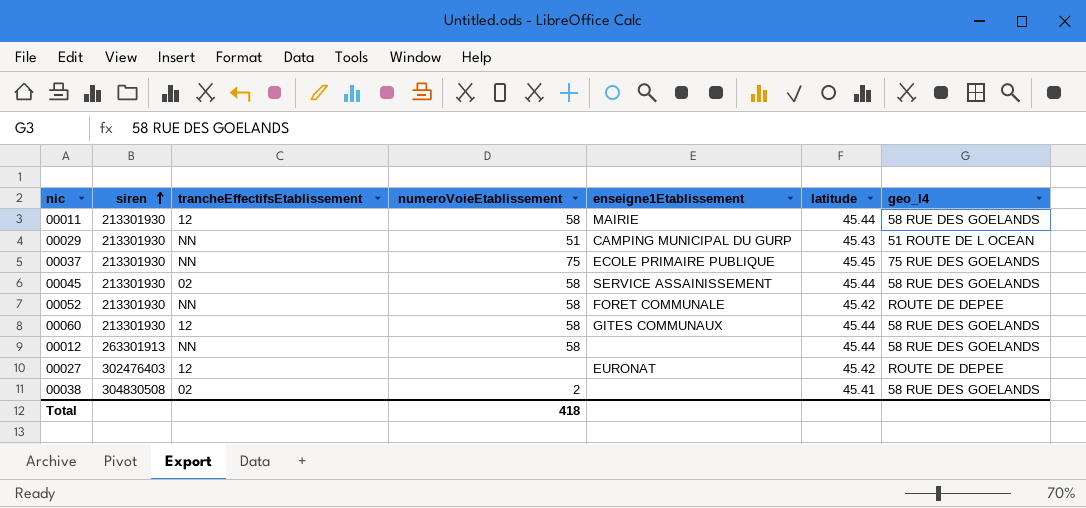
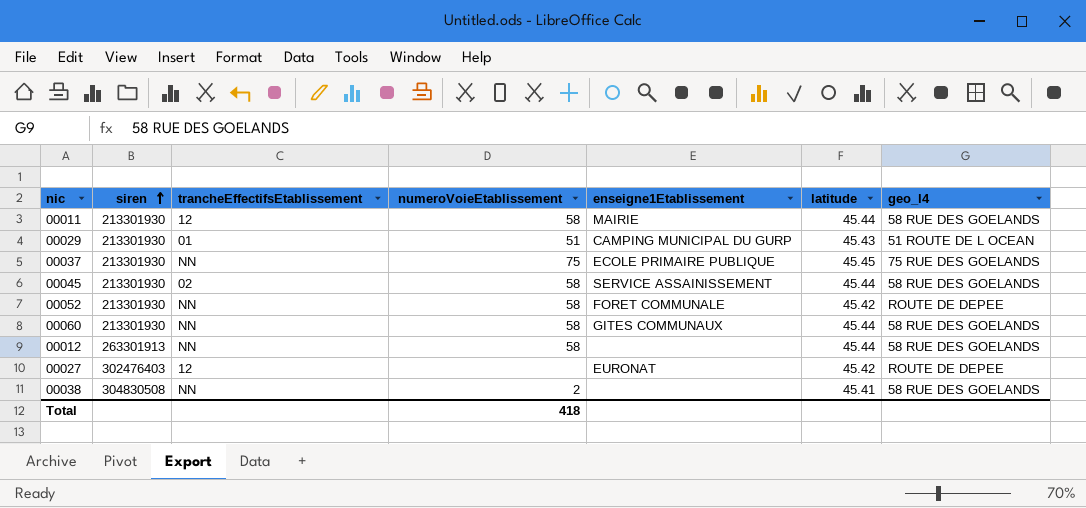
00029 | trancheEffectifsEtablissement: NN -> 01
00060 | trancheEffectifsEtablissement: 12 -> NN
00038 | trancheEffectifsEtablissement: 02 -> NN

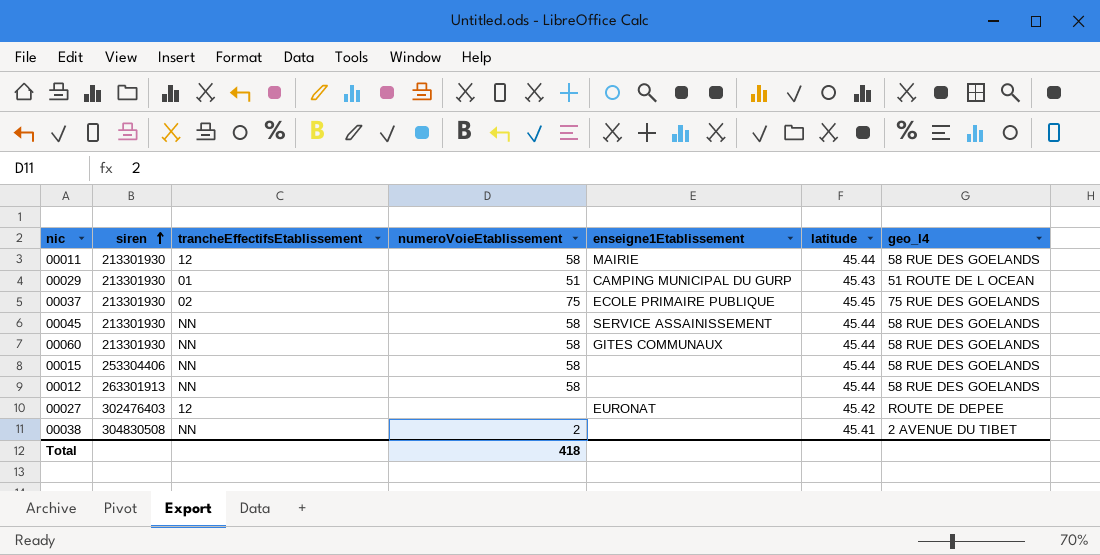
row 00052: 213301930 | NN | 58 | FORET COMMUNALE | 45.42 | ROUTE DE DEPEE -> none
00037 | trancheEffectifsEtablissement: NN -> 02
00045 | trancheEffectifsEtablissement: 02 -> NN
row 00015: none -> 253304406 | NN | 58 | none | 45.44 | 58 RUE DES GOELANDS
00038 | geo_l4: 58 RUE DES GOELANDS -> 2 AVENUE DU TIBET

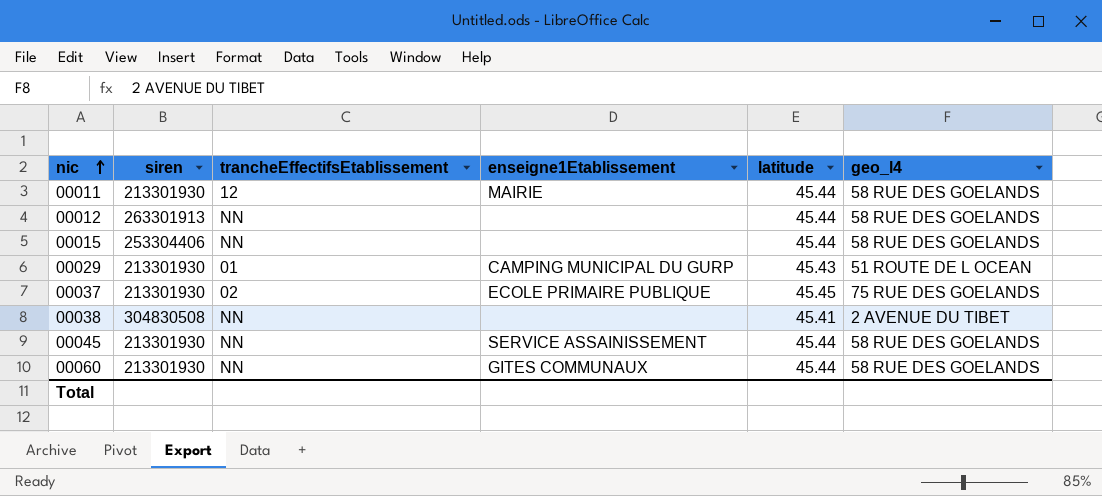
row order: siren ascending -> nic ascending
column numeroVoieEtablissement | position: 4 -> none
row 00027: 302476403 | 12 | none | EURONAT | 45.42 | ROUTE DE DEPEE -> none

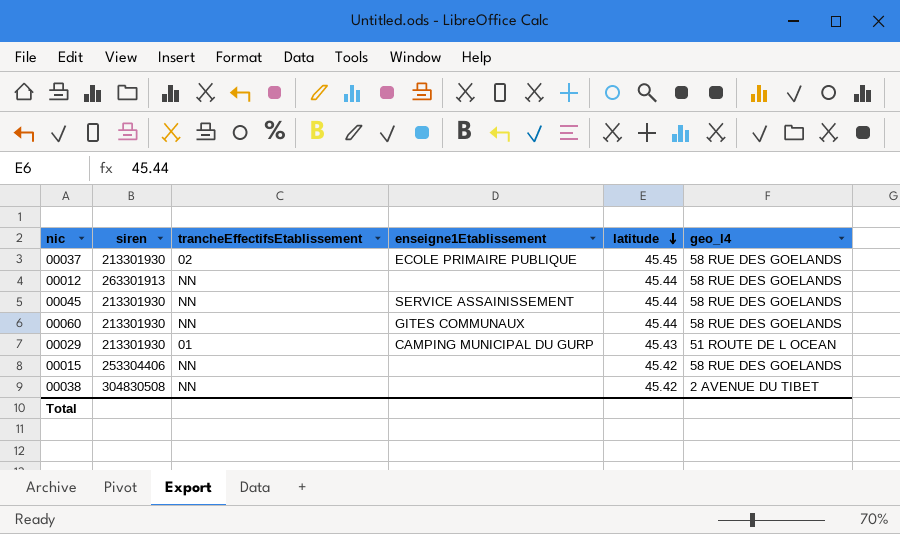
row order: nic ascending -> latitude descending
row 00011: 213301930 | 12 | MAIRIE | 45.44 | 58 RUE DES GOELANDS -> none
00037 | geo_l4: 75 RUE DES GOELANDS -> 58 RUE DES GOELANDS
00015 | latitude: 45.44 -> 45.42
00038 | latitude: 45.41 -> 45.42

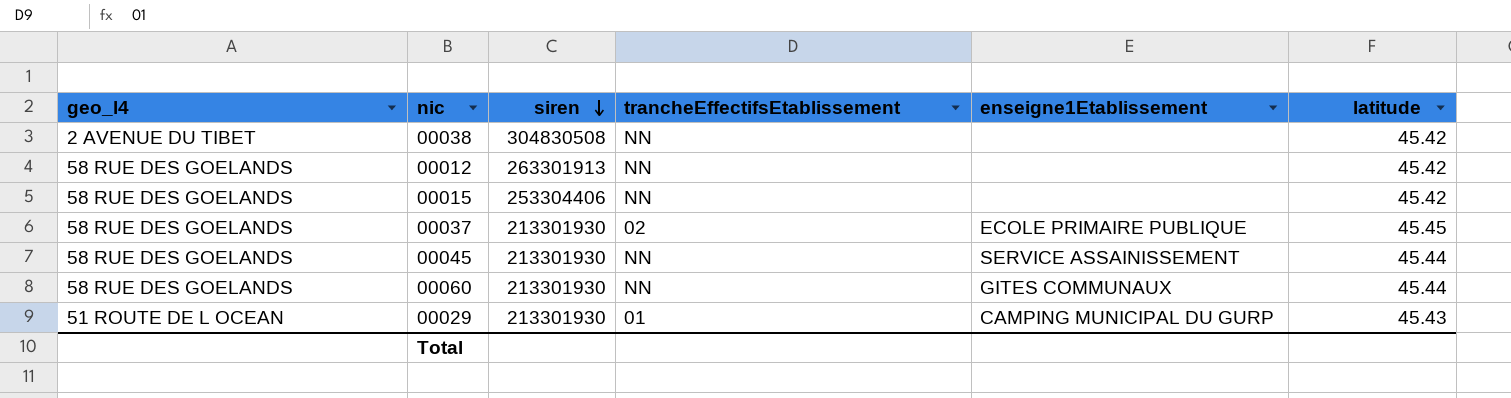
row order: latitude descending -> siren descending
column geo_l4 | position: 6 -> 1
00012 | latitude: 45.44 -> 45.42

